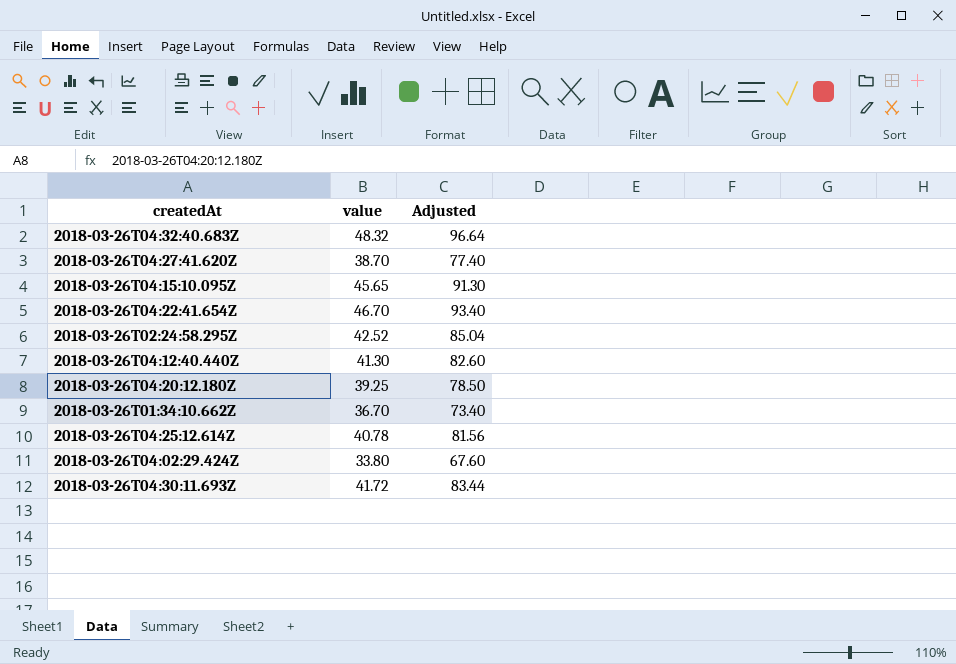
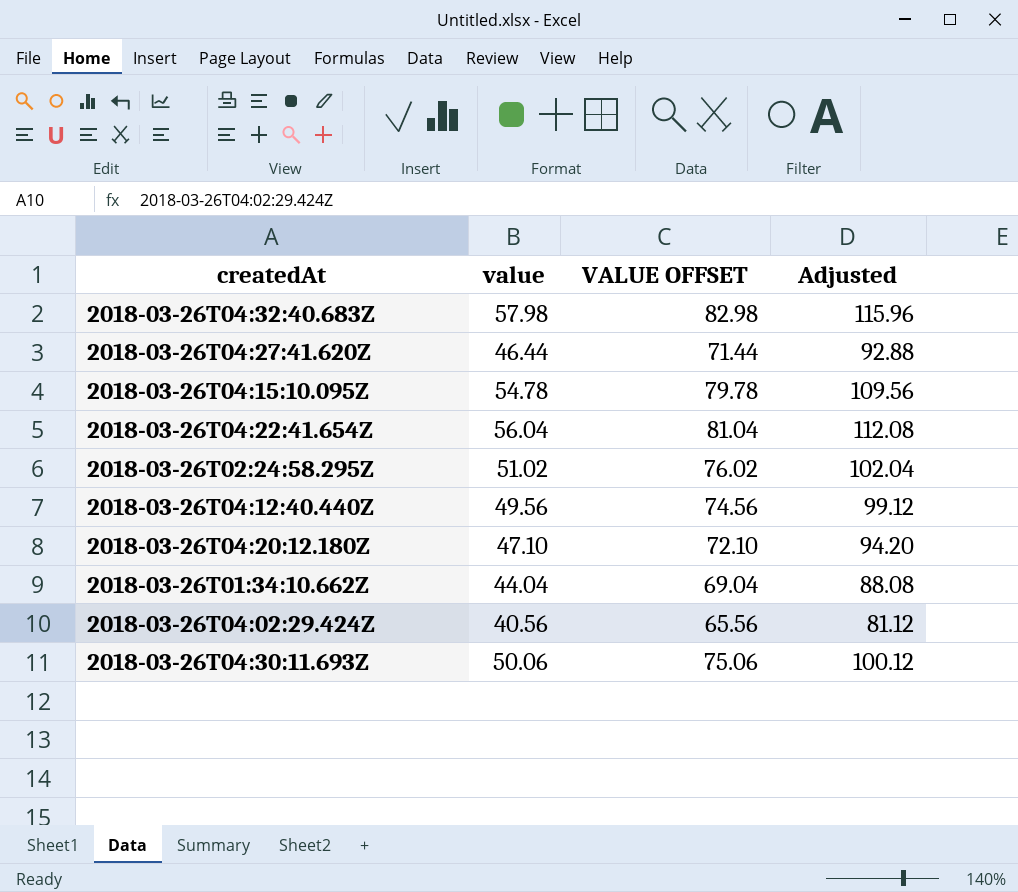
column VALUE OFFSET | formula: none -> [value] + 25
row 2018-03-26T04:25:12.614Z: 40.78 | 81.56 -> none
2018-03-26T04:32:40.683Z | value: 48.32 -> 57.98
2018-03-26T04:32:40.683Z | Adjusted: 96.64 -> 115.96
2018-03-26T04:27:41.620Z | value: 38.70 -> 46.44
2018-03-26T04:27:41.620Z | Adjusted: 77.40 -> 92.88
2018-03-26T04:15:10.095Z | value: 45.65 -> 54.78
2018-03-26T04:15:10.095Z | Adjusted: 91.30 -> 109.56
2018-03-26T04:22:41.654Z | value: 46.70 -> 56.04
2018-03-26T04:22:41.654Z | Adjusted: 93.40 -> 112.08
2018-03-26T02:24:58.295Z | value: 42.52 -> 51.02
2018-03-26T02:24:58.295Z | Adjusted: 85.04 -> 102.04
2018-03-26T04:12:40.440Z | value: 41.30 -> 49.56
2018-03-26T04:12:40.440Z | Adjusted: 82.60 -> 99.12
2018-03-26T04:20:12.180Z | value: 39.25 -> 47.10
2018-03-26T04:20:12.180Z | Adjusted: 78.50 -> 94.20
2018-03-26T01:34:10.662Z | value: 36.70 -> 44.04
2018-03-26T01:34:10.662Z | Adjusted: 73.40 -> 88.08
2018-03-26T04:02:29.424Z | value: 33.80 -> 40.56
2018-03-26T04:02:29.424Z | Adjusted: 67.60 -> 81.12
2018-03-26T04:30:11.693Z | value: 41.72 -> 50.06
2018-03-26T04:30:11.693Z | Adjusted: 83.44 -> 100.12

